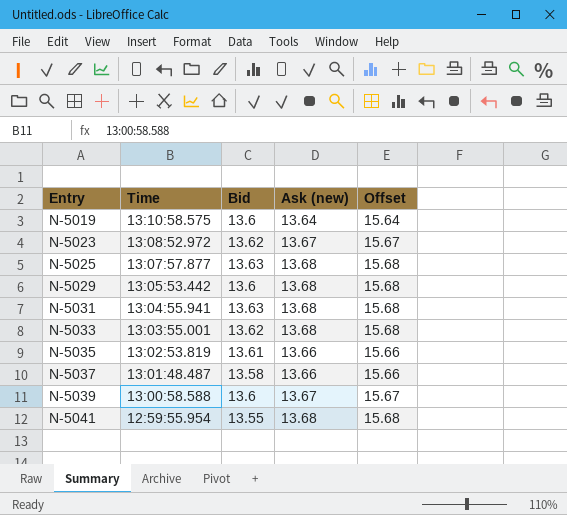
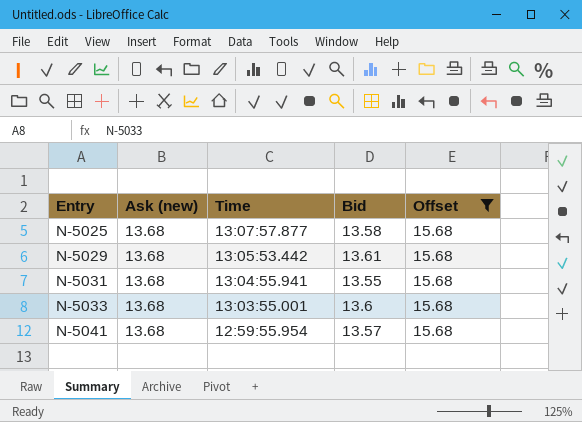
filter: none -> Offset = 15.68
column Ask (new) | position: 4 -> 2
N-5025 | Bid: 13.63 -> 13.58
N-5029 | Bid: 13.6 -> 13.61
N-5031 | Bid: 13.63 -> 13.55
N-5033 | Bid: 13.62 -> 13.6
N-5041 | Bid: 13.55 -> 13.57

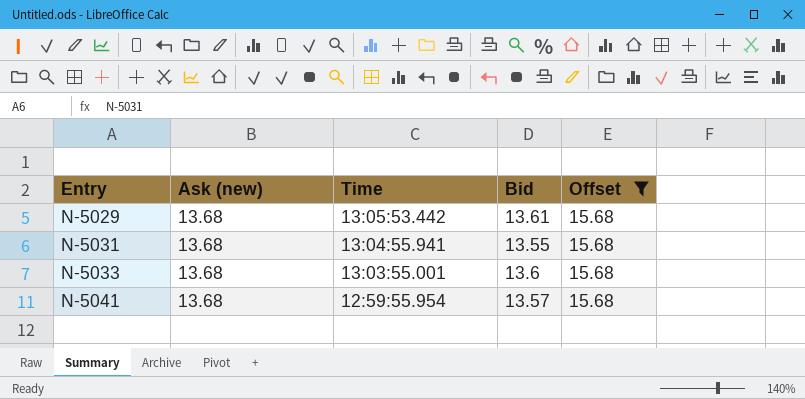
row N-5025: 13.68 | 13:07:57.877 | 13.58 | 15.68 -> none

